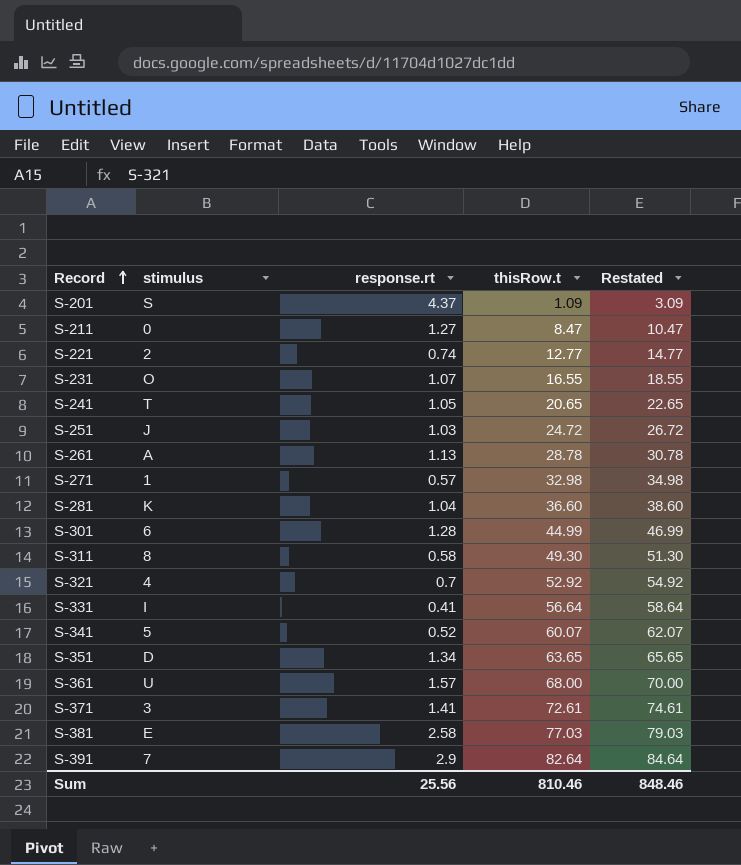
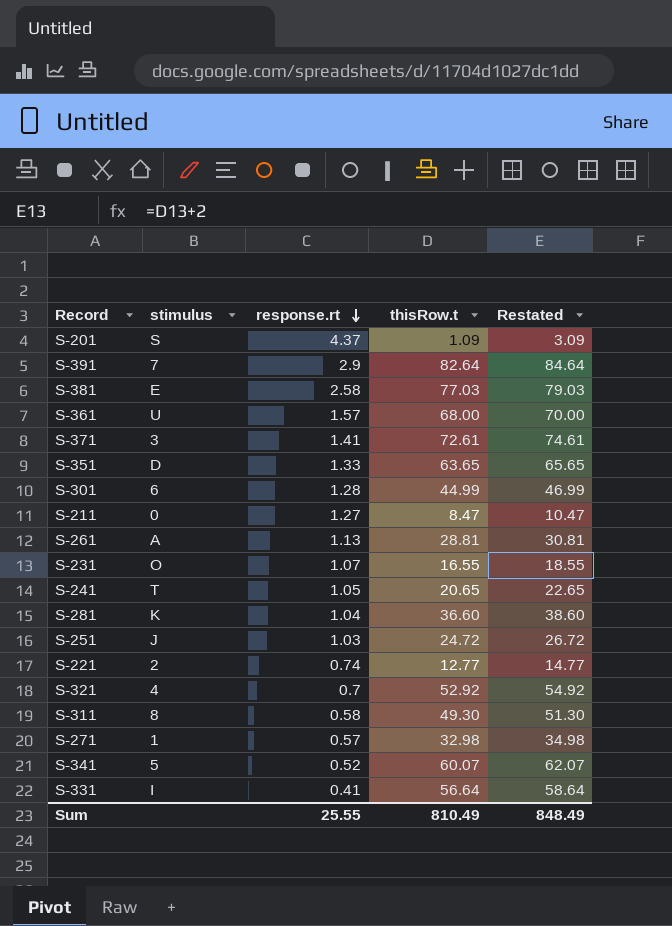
row order: Record ascending -> response.rt descending
S-351 | response.rt: 1.34 -> 1.33
S-261 | thisRow.t: 28.78 -> 28.81
S-261 | Restated: 30.78 -> 30.81
Sum | response.rt: 25.56 -> 25.55
Sum | thisRow.t: 810.46 -> 810.49
Sum | Restated: 848.46 -> 848.49

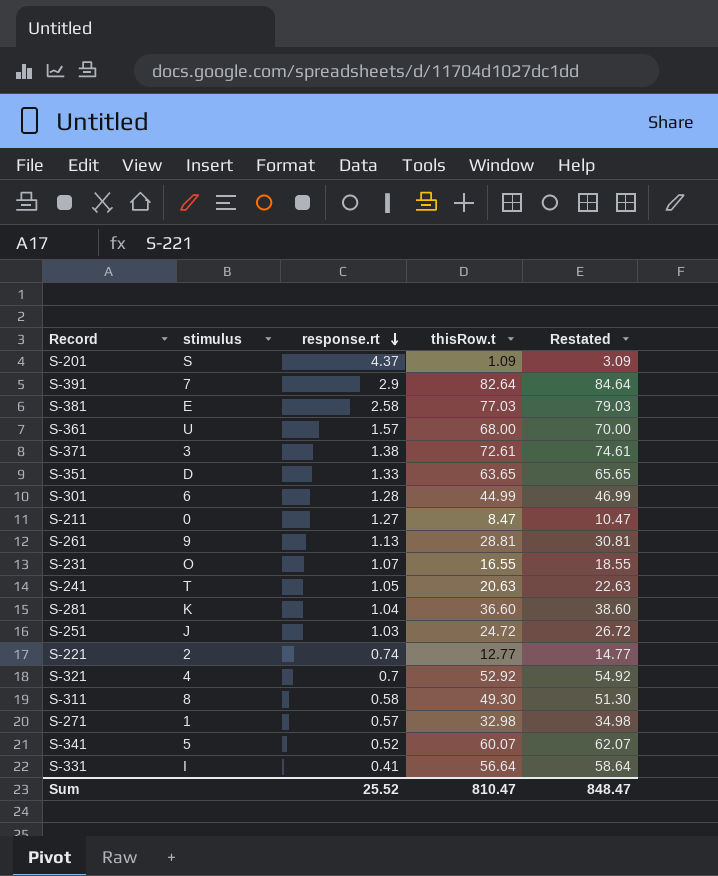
S-371 | response.rt: 1.41 -> 1.38
S-261 | stimulus: A -> 9
S-241 | thisRow.t: 20.65 -> 20.63
S-241 | Restated: 22.65 -> 22.63
Sum | response.rt: 25.55 -> 25.52
Sum | thisRow.t: 810.49 -> 810.47
Sum | Restated: 848.49 -> 848.47

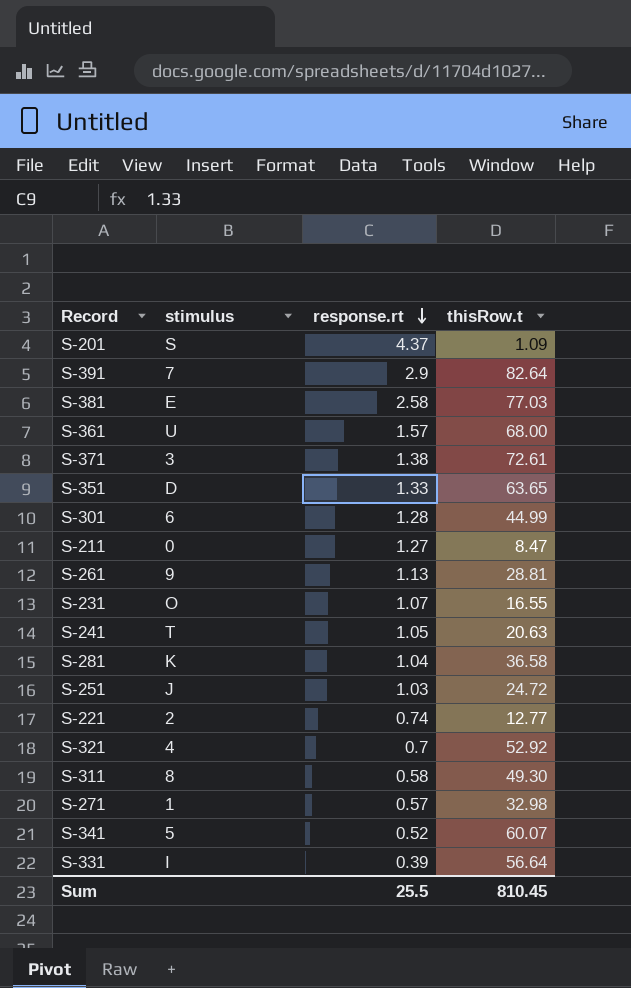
column Restated | formula: [thisRow.t] + 2 -> none
S-281 | thisRow.t: 36.60 -> 36.58
S-331 | response.rt: 0.41 -> 0.39
Sum | response.rt: 25.52 -> 25.5
Sum | thisRow.t: 810.47 -> 810.45

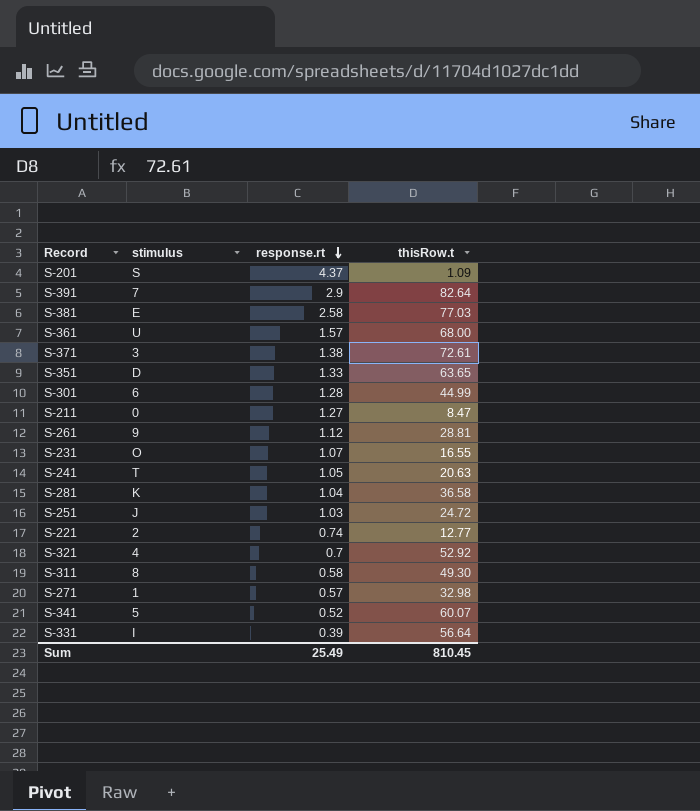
S-261 | response.rt: 1.13 -> 1.12
Sum | response.rt: 25.5 -> 25.49

